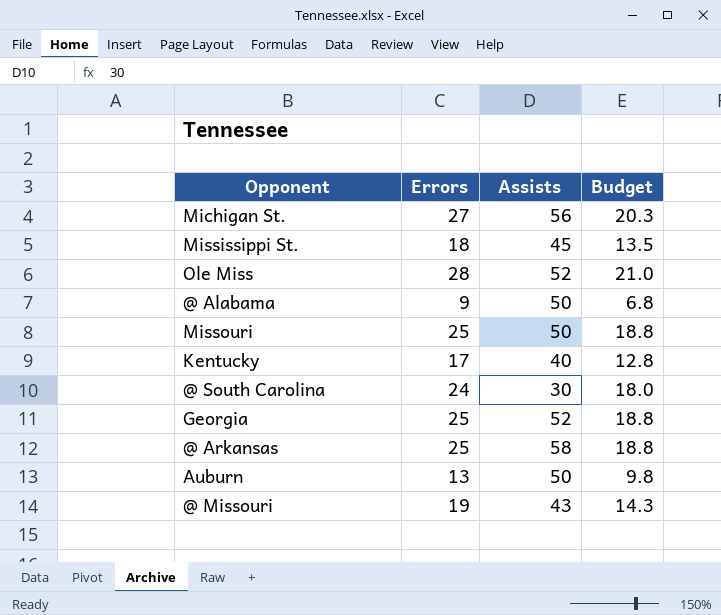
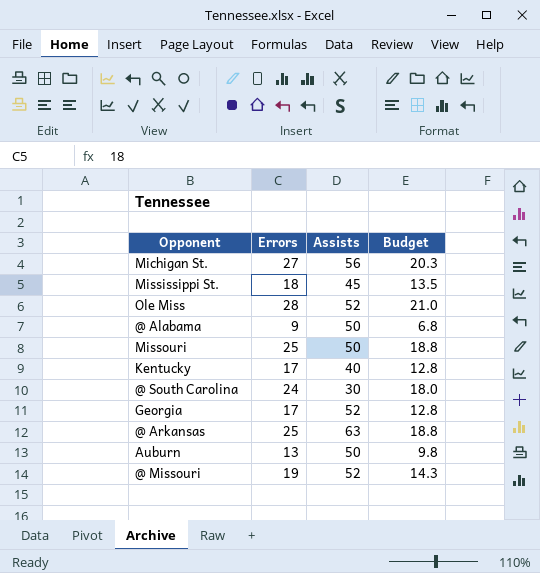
Georgia | Errors: 25 -> 17
Georgia | Budget: 18.8 -> 12.8
@ Arkansas | Assists: 58 -> 63
@ Missouri | Assists: 43 -> 52

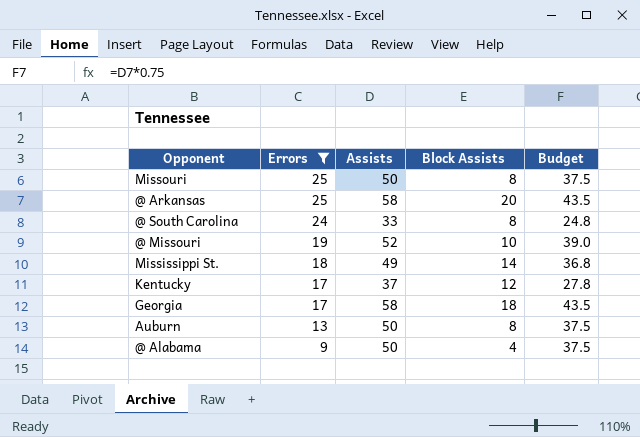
filter: none -> Errors <= 25
row order: none -> Errors descending
column Block Assists | position: none -> 4
column Budget | formula: [Errors] * 0.75 -> [Assists] * 0.75
@ Arkansas | Assists: 63 -> 58
@ South Carolina | Assists: 30 -> 33
Mississippi St. | Assists: 45 -> 49
Kentucky | Assists: 40 -> 37
Georgia | Assists: 52 -> 58

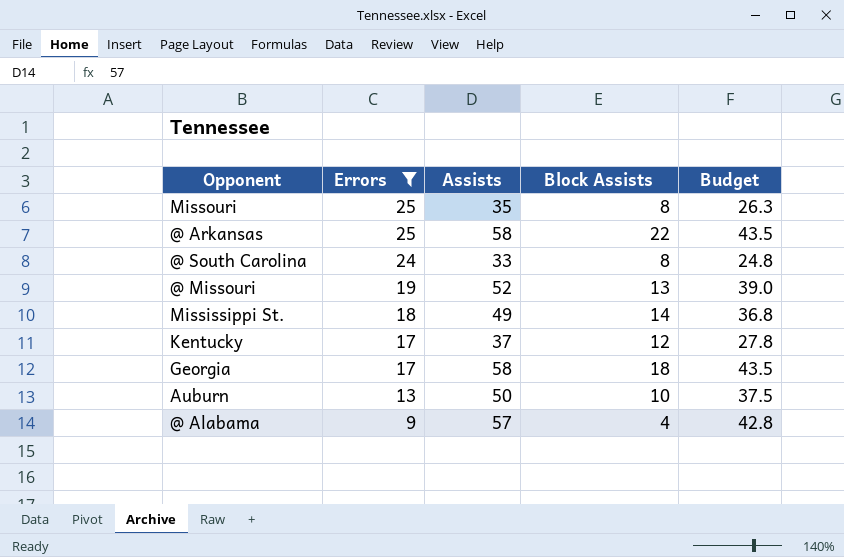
Missouri | Assists: 50 -> 35
Missouri | Budget: 37.5 -> 26.3
@ Arkansas | Block Assists: 20 -> 22
@ Missouri | Block Assists: 10 -> 13
Auburn | Block Assists: 8 -> 10
@ Alabama | Assists: 50 -> 57
@ Alabama | Budget: 37.5 -> 42.8

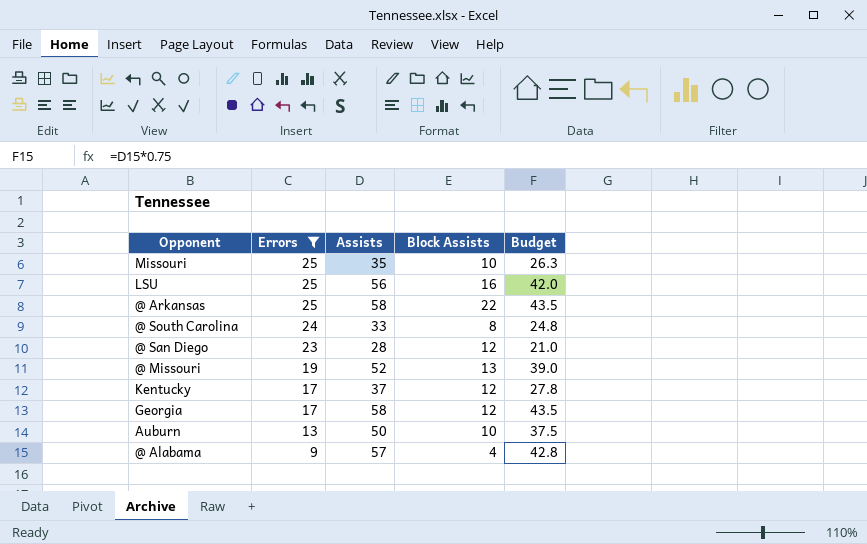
row Mississippi St.: 18 | 49 | 14 | 36.8 -> none
Missouri | Block Assists: 8 -> 10
row LSU: none -> 25 | 56 | 16 | 42.0
row @ San Diego: none -> 23 | 28 | 12 | 21.0
Georgia | Block Assists: 18 -> 12

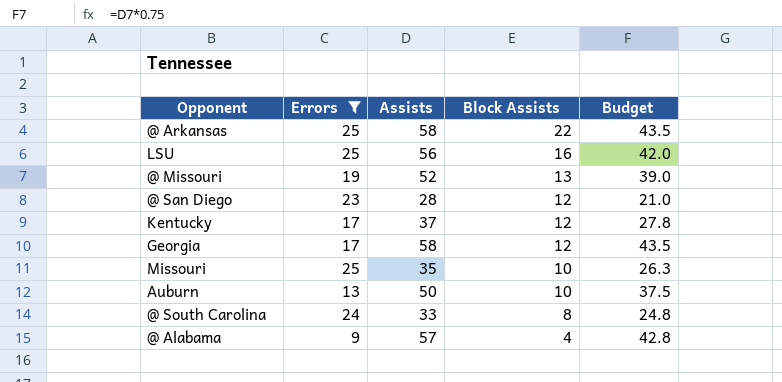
row order: Errors descending -> Block Assists descending

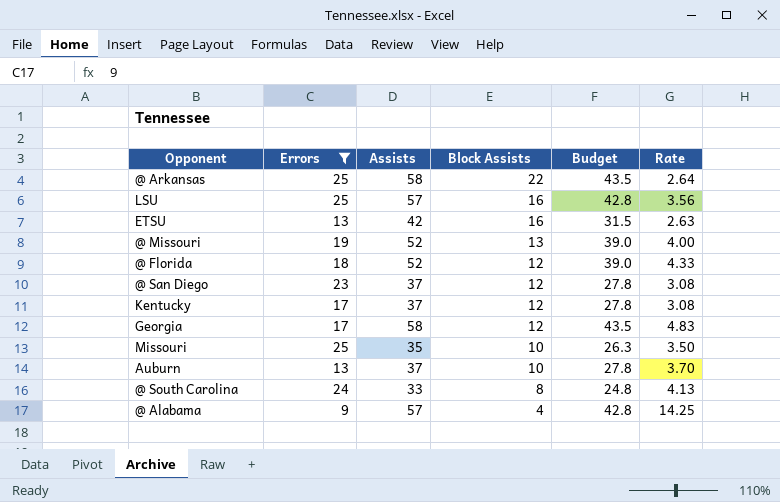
column Rate | formula: none -> [Assists] / [Block Assists]
LSU | Assists: 56 -> 57
LSU | Budget: 42.0 -> 42.8
row ETSU: none -> 13 | 42 | 16 | 31.5 | 2.63
row @ Florida: none -> 18 | 52 | 12 | 39.0 | 4.33
@ San Diego | Assists: 28 -> 37
@ San Diego | Budget: 21.0 -> 27.8
Auburn | Assists: 50 -> 37
Auburn | Budget: 37.5 -> 27.8

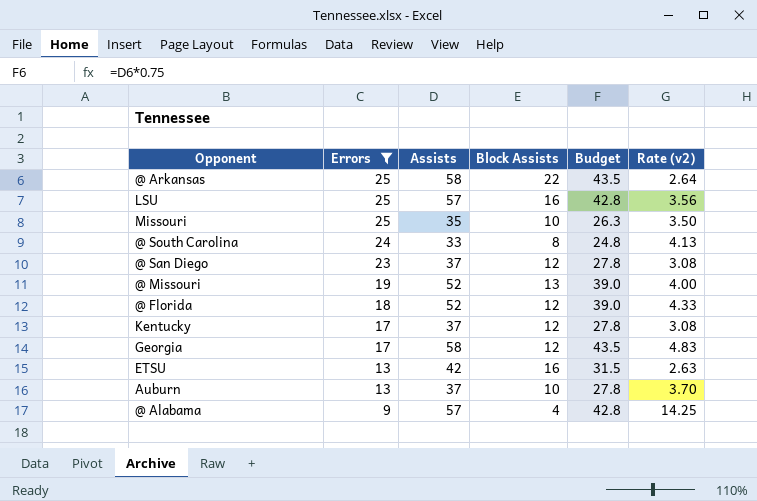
row order: Block Assists descending -> Errors descending
column name: Rate -> Rate (v2)

